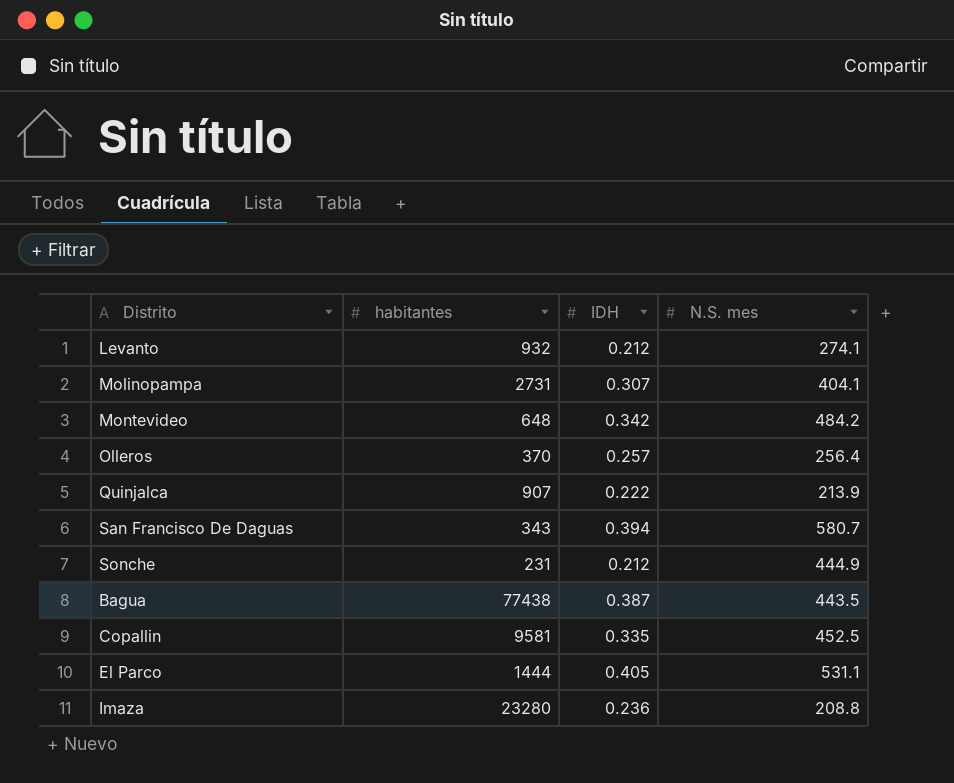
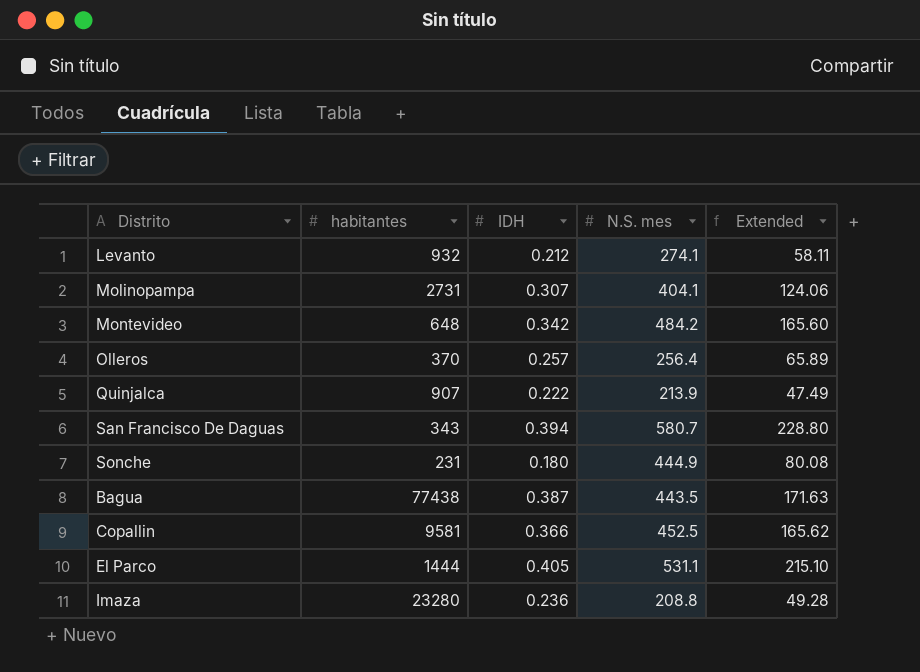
column Extended | formula: none -> [IDH] * [N.S. mes]
Sonche | IDH: 0.212 -> 0.180
Copallin | IDH: 0.335 -> 0.366

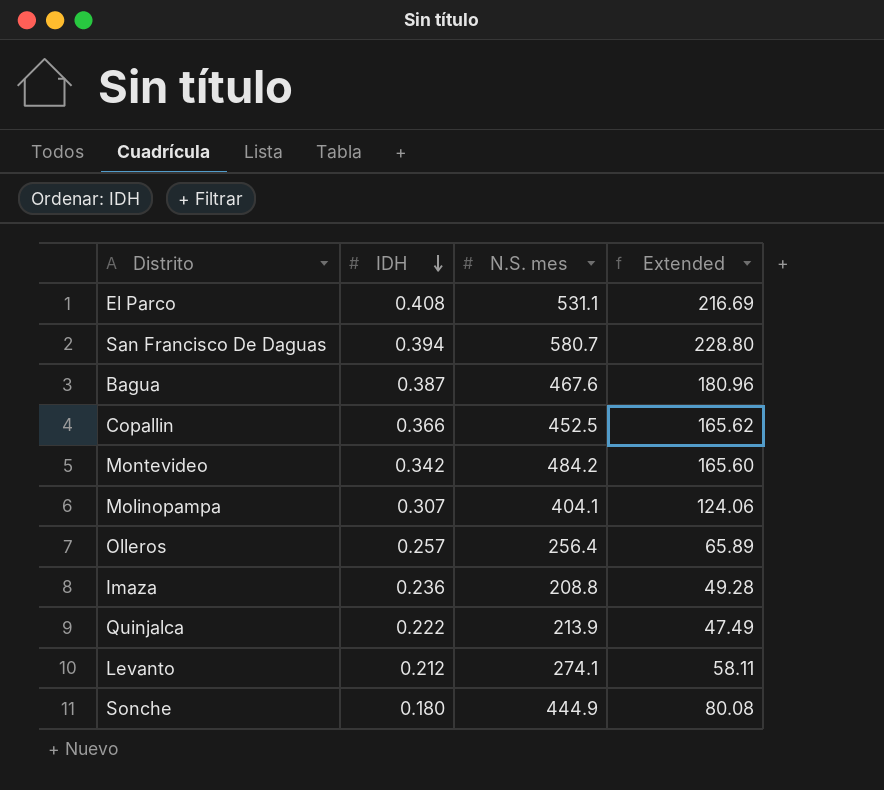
row order: none -> IDH descending
column habitantes | position: 2 -> none
El Parco | IDH: 0.405 -> 0.408
El Parco | Extended: 215.10 -> 216.69
Bagua | N.S. mes: 443.5 -> 467.6
Bagua | Extended: 171.63 -> 180.96

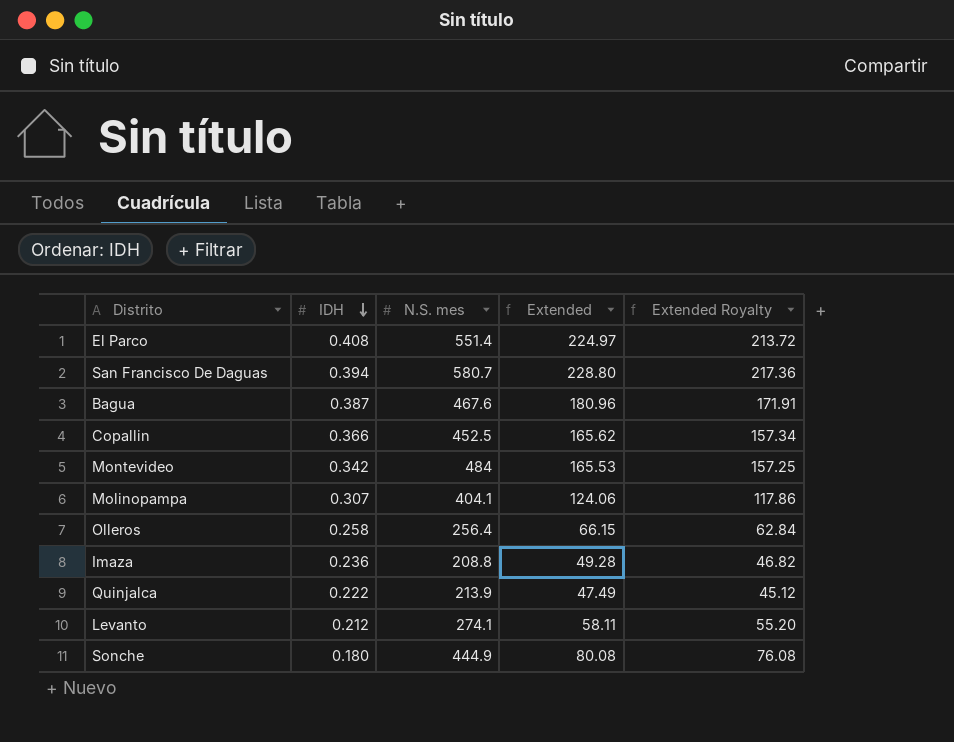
column Extended Royalty | formula: none -> [Extended] * 0.95
El Parco | N.S. mes: 531.1 -> 551.4
El Parco | Extended: 216.69 -> 224.97
Montevideo | N.S. mes: 484.2 -> 484
Montevideo | Extended: 165.60 -> 165.53
Olleros | IDH: 0.257 -> 0.258
Olleros | Extended: 65.89 -> 66.15

